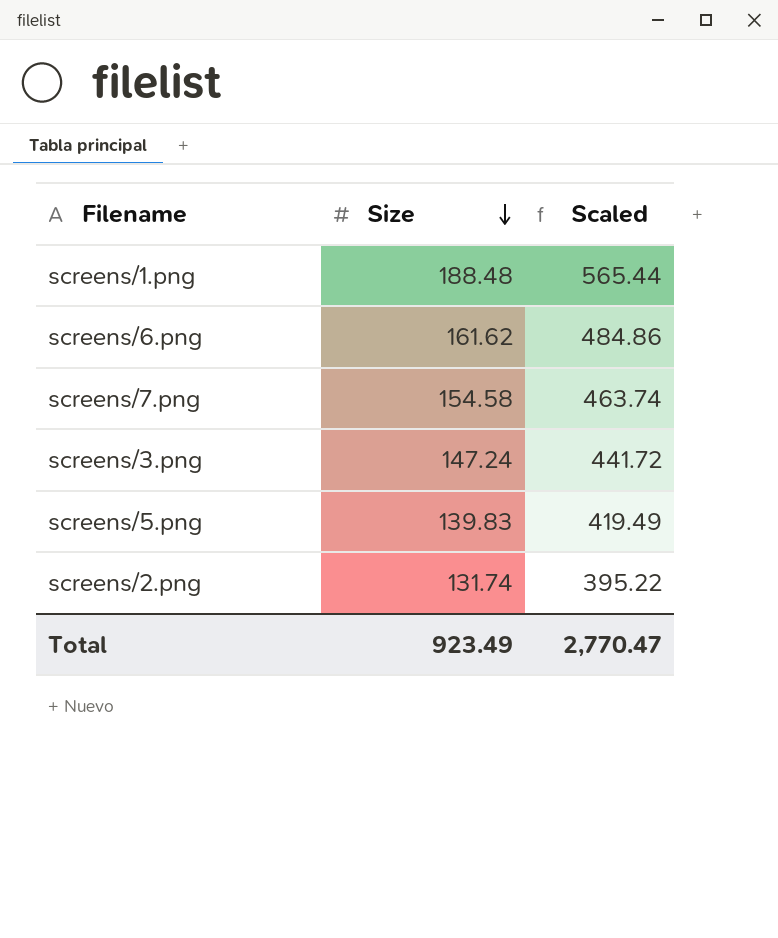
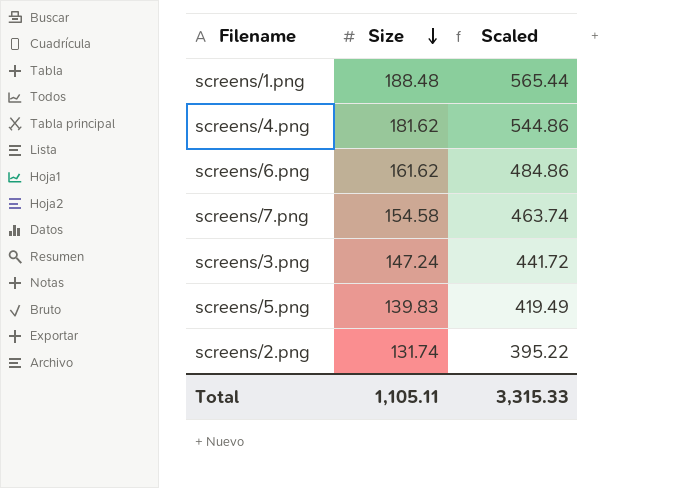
row screens/4.png: none -> 181.62 | 544.86
Total | Size: 923.49 -> 1,105.11
Total | Scaled: 2,770.47 -> 3,315.33

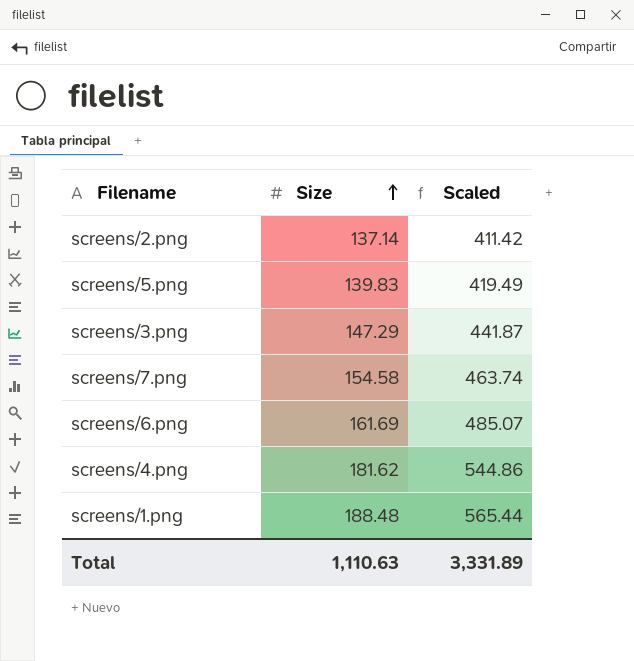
row order: Size descending -> Size ascending
screens/2.png | Size: 131.74 -> 137.14
screens/2.png | Scaled: 395.22 -> 411.42
screens/3.png | Size: 147.24 -> 147.29
screens/3.png | Scaled: 441.72 -> 441.87
screens/6.png | Size: 161.62 -> 161.69
screens/6.png | Scaled: 484.86 -> 485.07
Total | Size: 1,105.11 -> 1,110.63
Total | Scaled: 3,315.33 -> 3,331.89

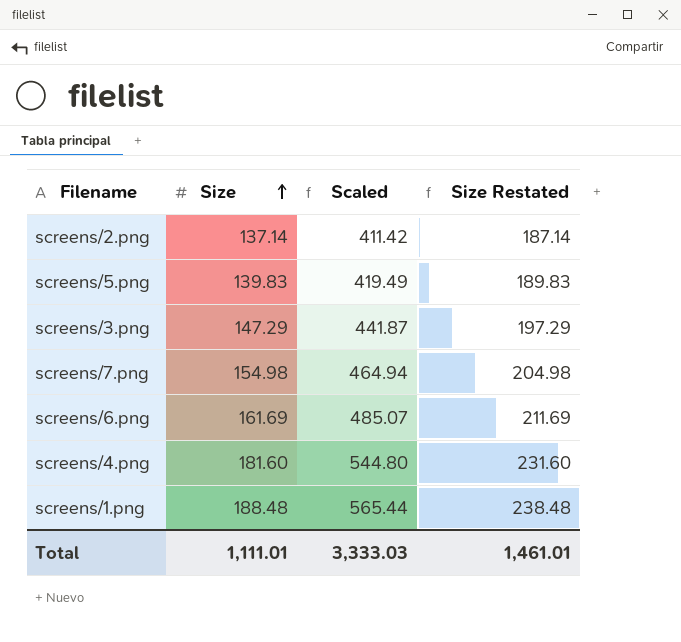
column Size Restated | formula: none -> [Size] + 50
screens/7.png | Size: 154.58 -> 154.98
screens/7.png | Scaled: 463.74 -> 464.94
screens/4.png | Size: 181.62 -> 181.60
screens/4.png | Scaled: 544.86 -> 544.80
Total | Size: 1,110.63 -> 1,111.01
Total | Scaled: 3,331.89 -> 3,333.03

